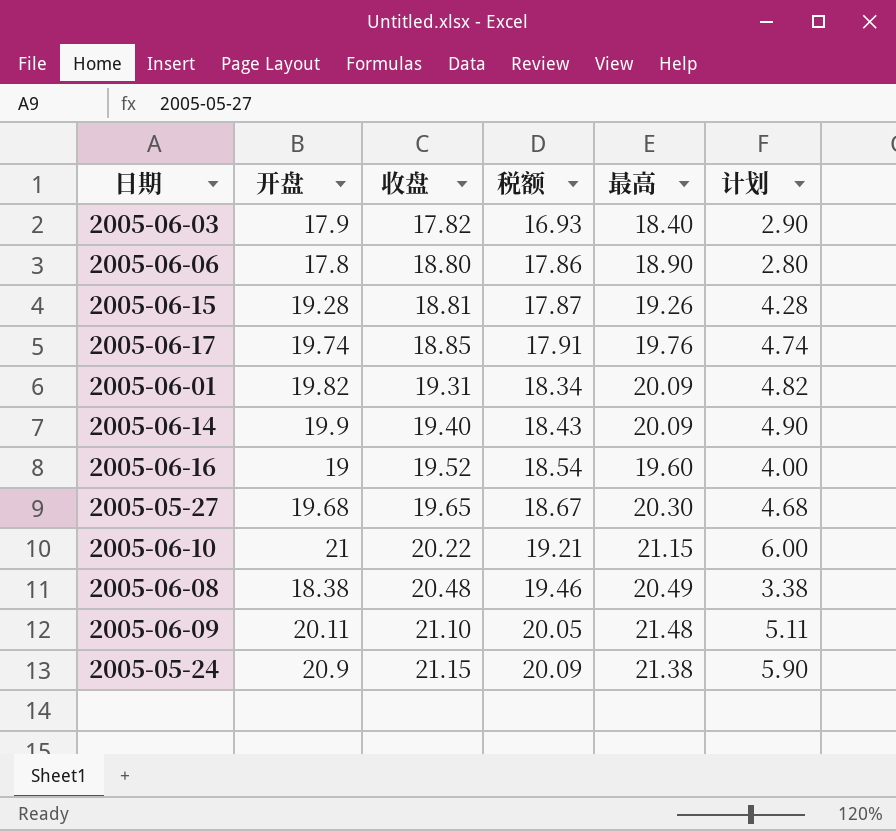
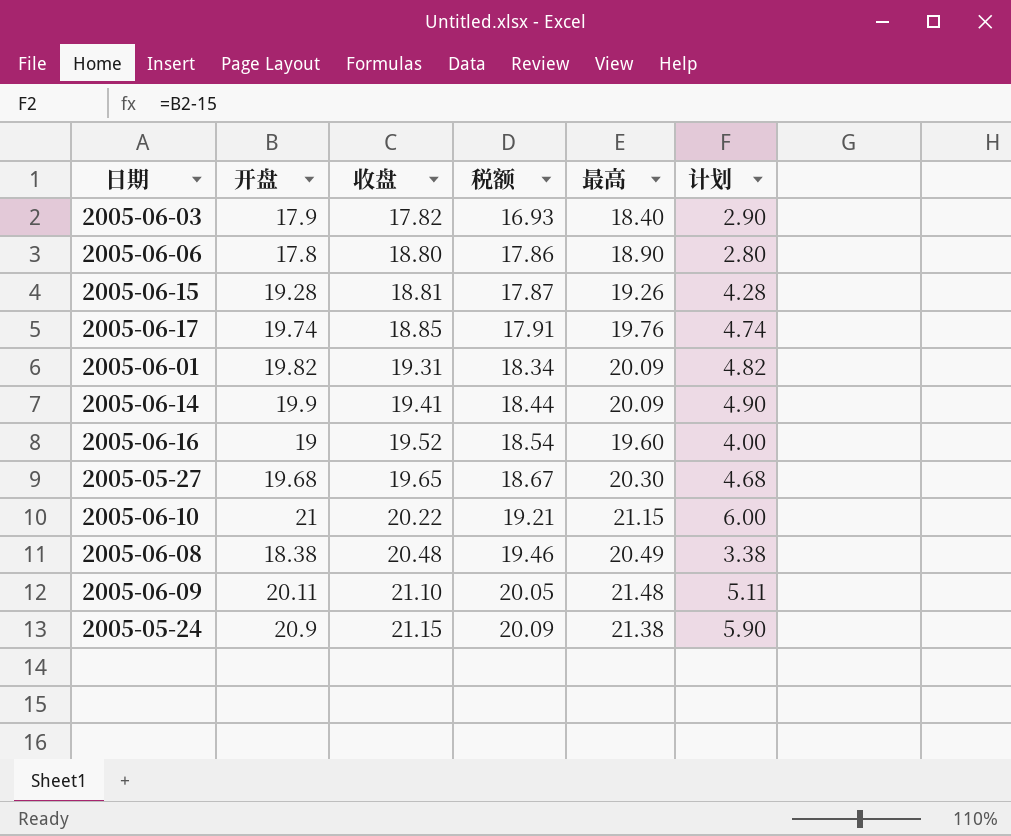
2005-06-14 | 收盘: 19.40 -> 19.41
2005-06-14 | 税额: 18.43 -> 18.44

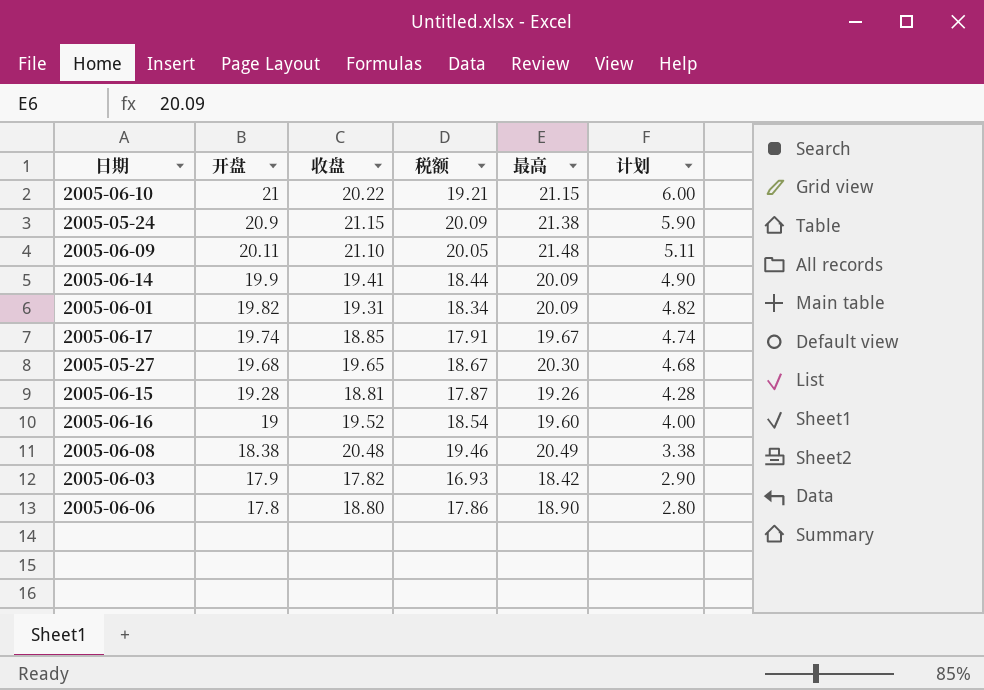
row order: 收盘 ascending -> 开盘 descending
2005-06-17 | 最高: 19.76 -> 19.67
2005-06-03 | 最高: 18.40 -> 18.42

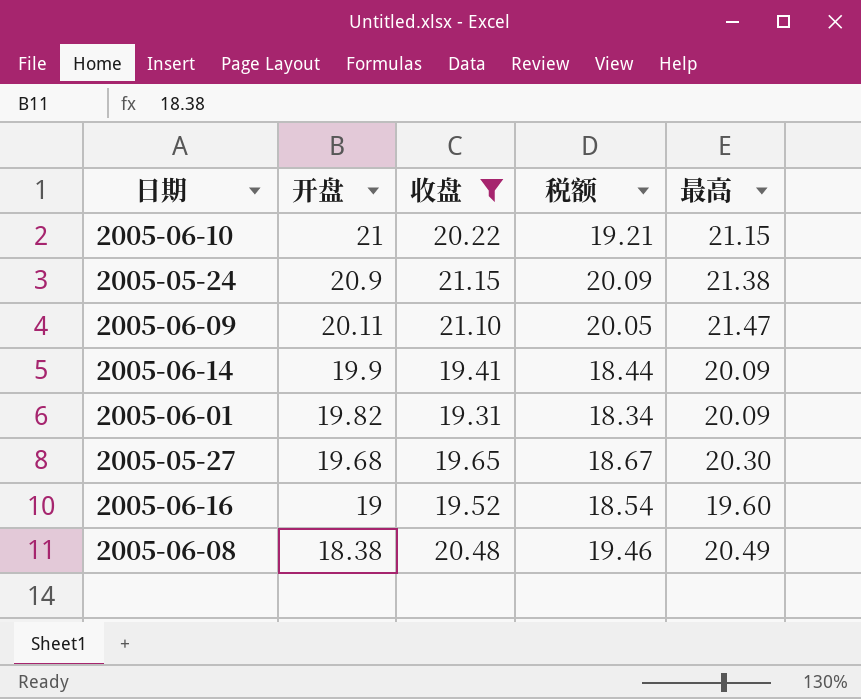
filter: none -> 收盘 >= 19.31
column 计划 | formula: [开盘] - 15 -> none
2005-06-09 | 最高: 21.48 -> 21.47

